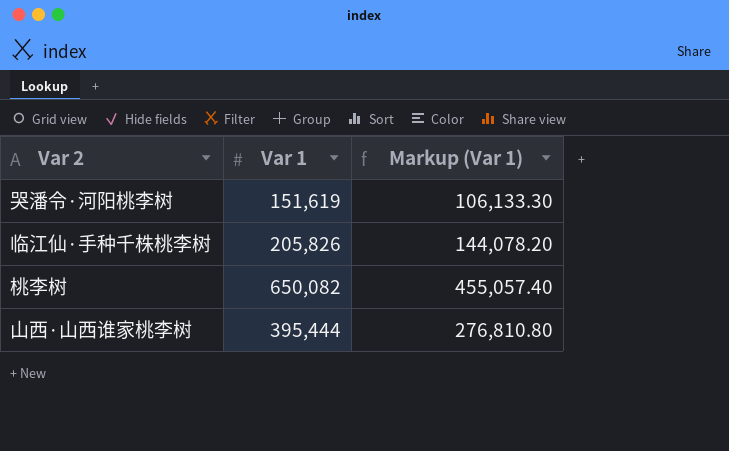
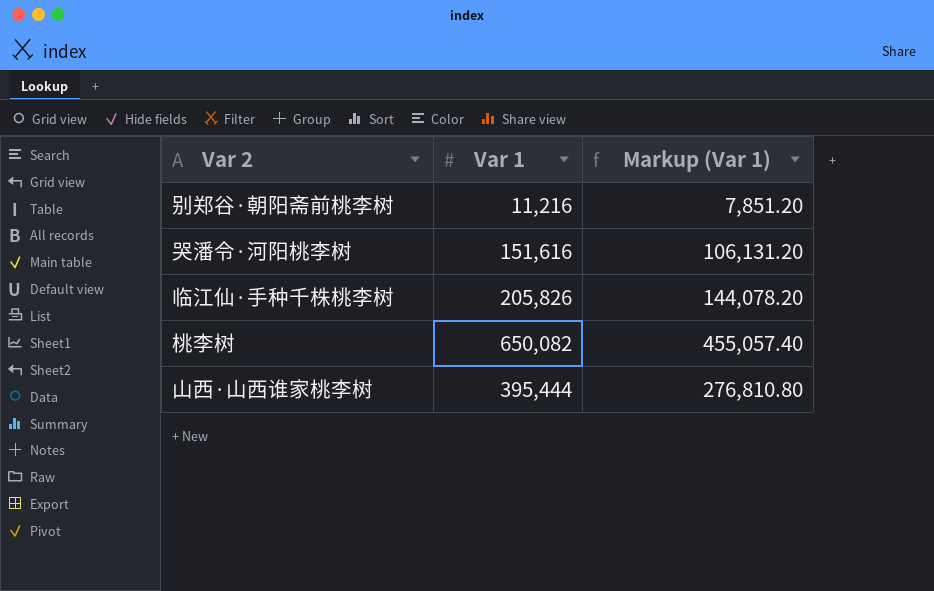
row 别郑谷·朝阳斋前桃李树: none -> 11,216 | 7,851.20
哭潘令·河阳桃李树 | Var 1: 151,619 -> 151,616
哭潘令·河阳桃李树 | Markup (Var 1): 106,133.30 -> 106,131.20

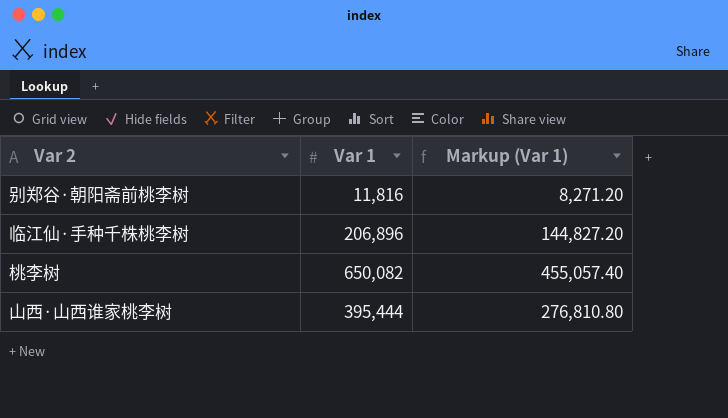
row 哭潘令·河阳桃李树: 151,616 | 106,131.20 -> none
别郑谷·朝阳斋前桃李树 | Var 1: 11,216 -> 11,816
别郑谷·朝阳斋前桃李树 | Markup (Var 1): 7,851.20 -> 8,271.20
临江仙·手种千株桃李树 | Var 1: 205,826 -> 206,896
临江仙·手种千株桃李树 | Markup (Var 1): 144,078.20 -> 144,827.20

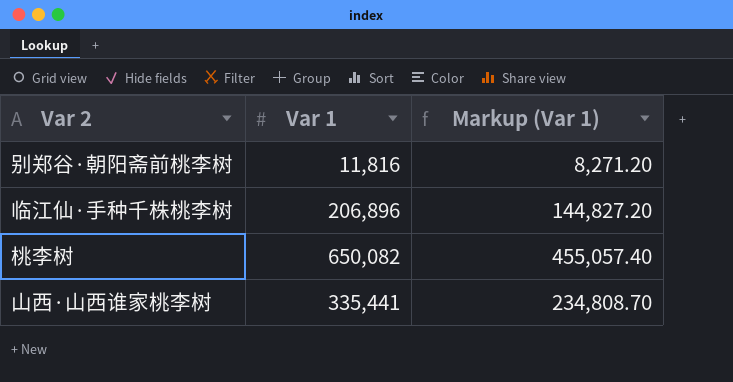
山西·山西谁家桃李树 | Var 1: 395,444 -> 335,441
山西·山西谁家桃李树 | Markup (Var 1): 276,810.80 -> 234,808.70

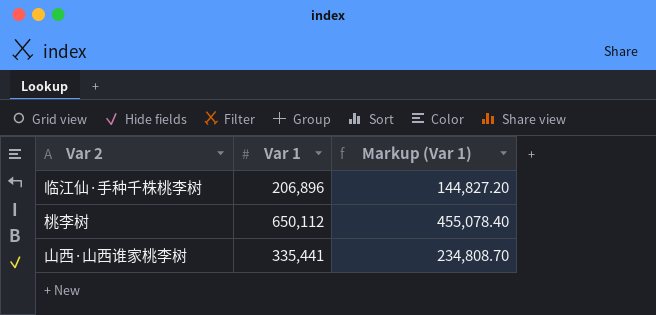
row 别郑谷·朝阳斋前桃李树: 11,816 | 8,271.20 -> none
桃李树 | Var 1: 650,082 -> 650,112
桃李树 | Markup (Var 1): 455,057.40 -> 455,078.40

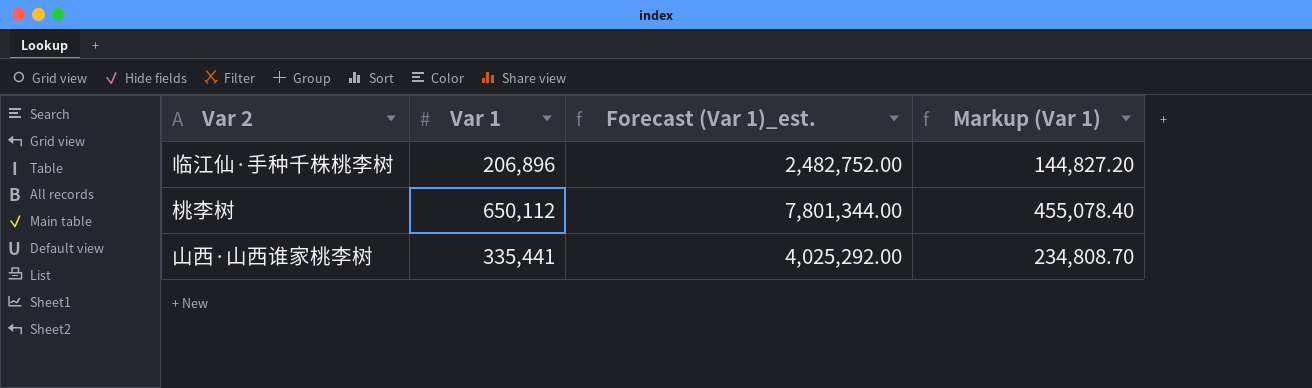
column Forecast (Var 1)_est. | formula: none -> [Var 1] * 12

